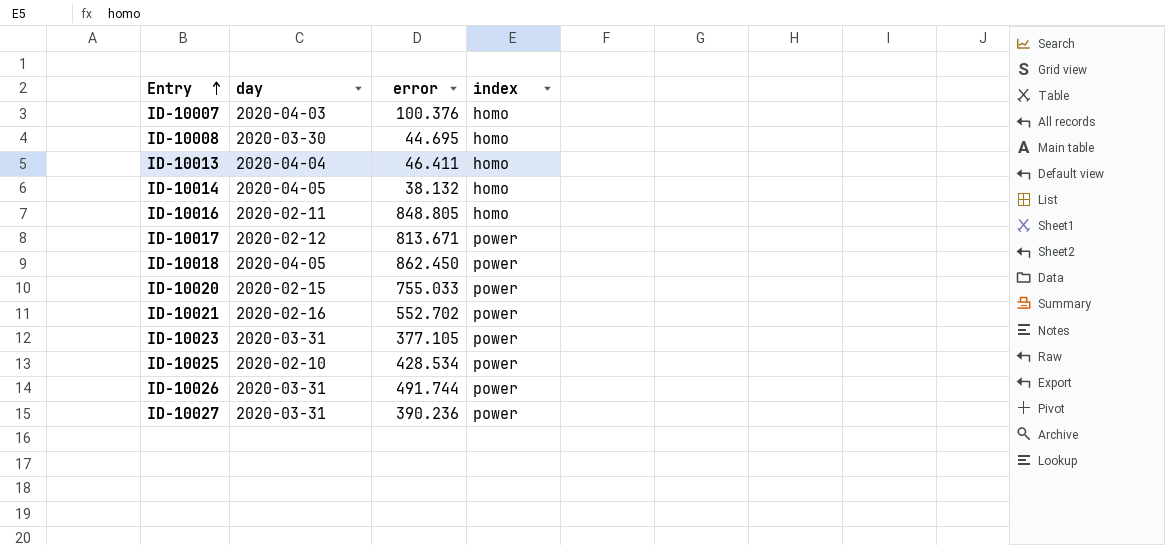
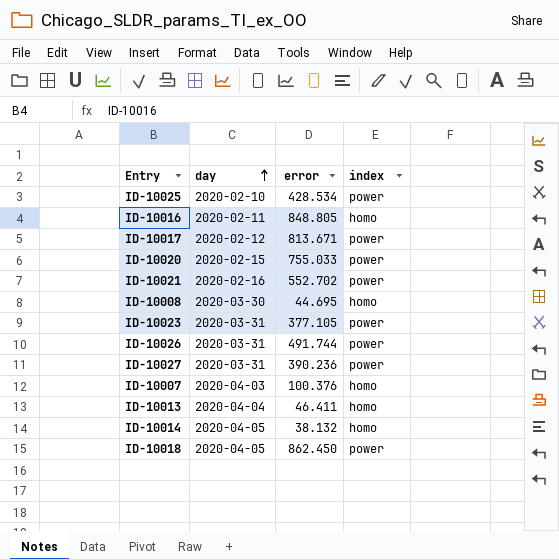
row order: Entry ascending -> day ascending

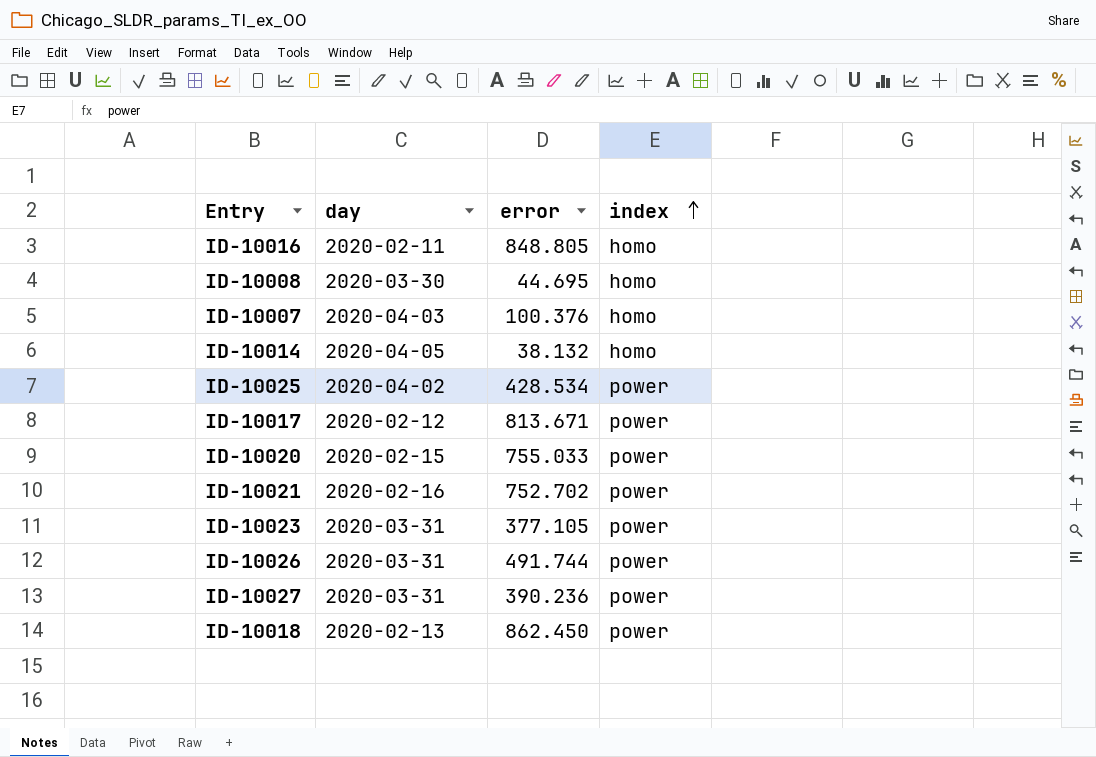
row order: day ascending -> index ascending
row ID-10013: 2020-04-04 | 46.411 | homo -> none
ID-10025 | day: 2020-02-10 -> 2020-04-02
ID-10021 | error: 552.702 -> 752.702
ID-10018 | day: 2020-04-05 -> 2020-02-13

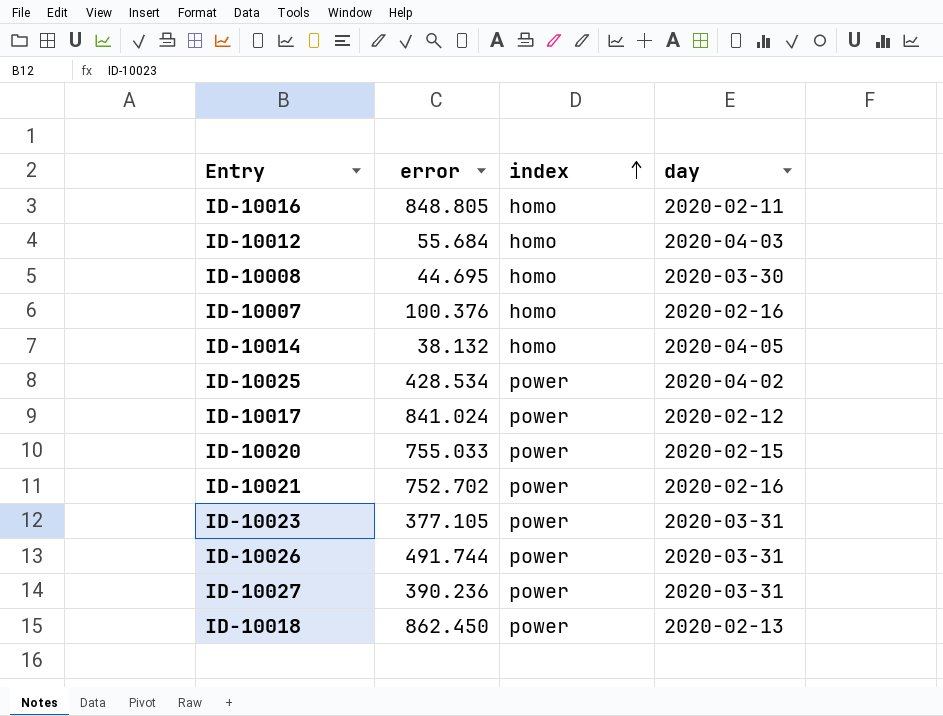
column day | position: 2 -> 4
row ID-10012: none -> 55.684 | homo | 2020-04-03
ID-10007 | day: 2020-04-03 -> 2020-02-16
ID-10017 | error: 813.671 -> 841.024

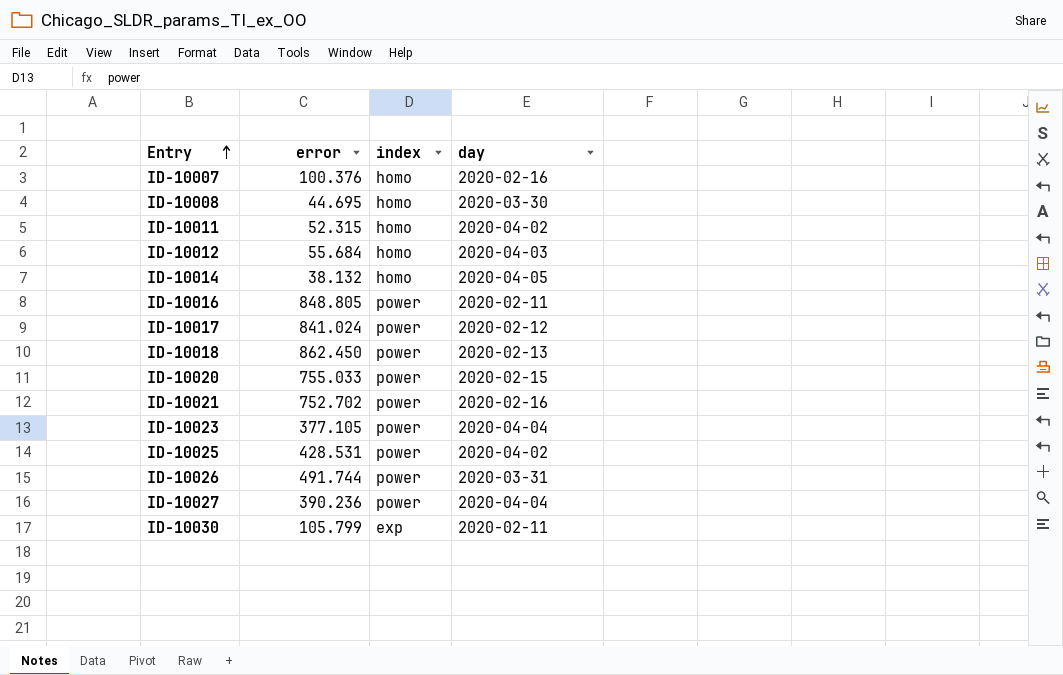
row order: index ascending -> Entry ascending
row ID-10011: none -> 52.315 | homo | 2020-04-02
ID-10016 | index: homo -> power
ID-10023 | day: 2020-03-31 -> 2020-04-04
ID-10025 | error: 428.534 -> 428.531
ID-10027 | day: 2020-03-31 -> 2020-04-04
row ID-10030: none -> 105.799 | exp | 2020-02-11

